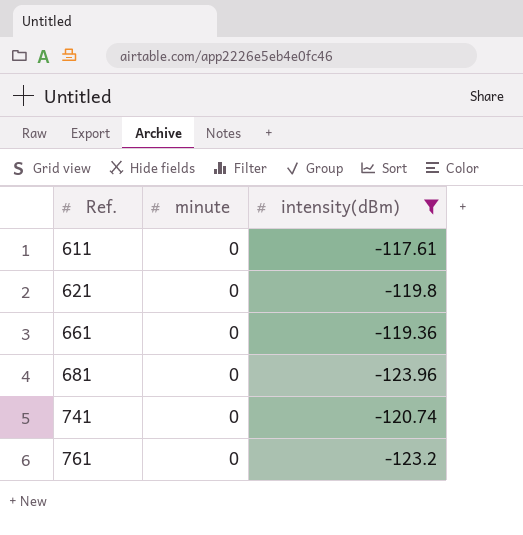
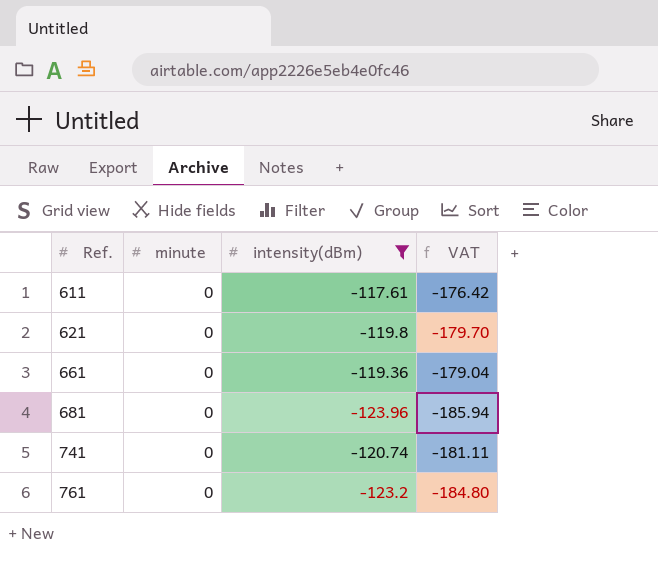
column VAT | formula: none -> [intensity(dBm)] * 1.5

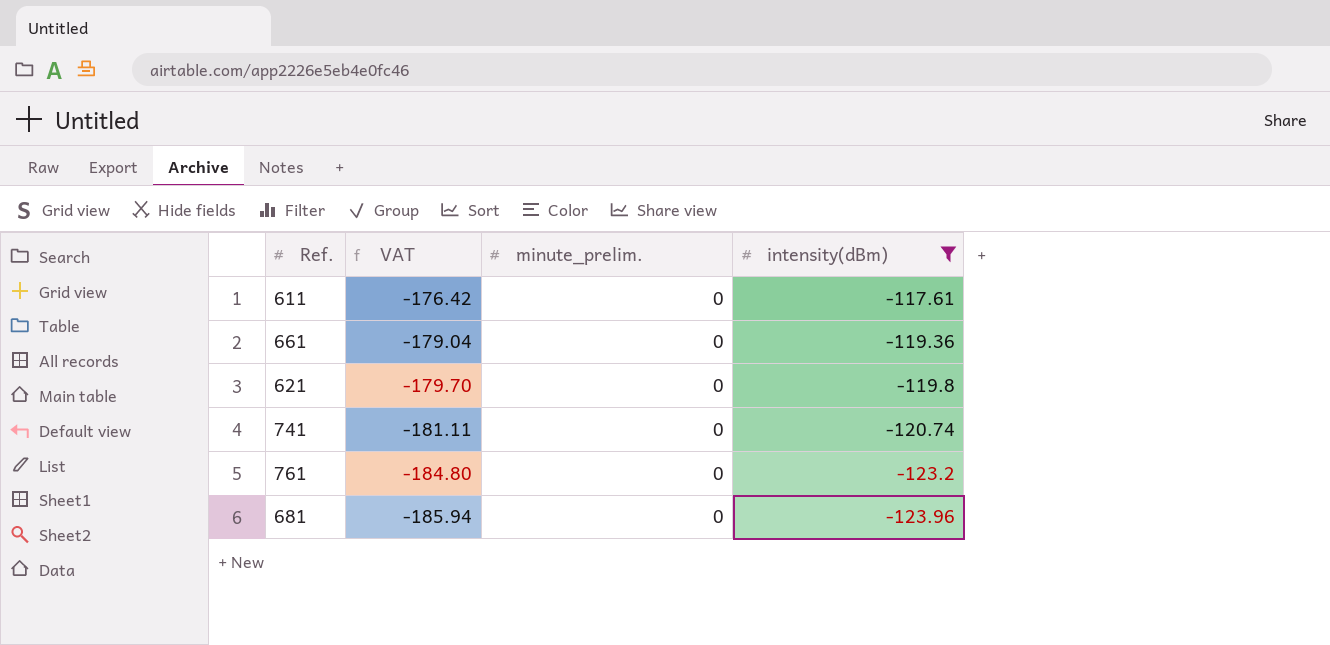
row order: Ref. ascending -> VAT descending
column VAT | position: 4 -> 2
column name: minute -> minute_prelim.

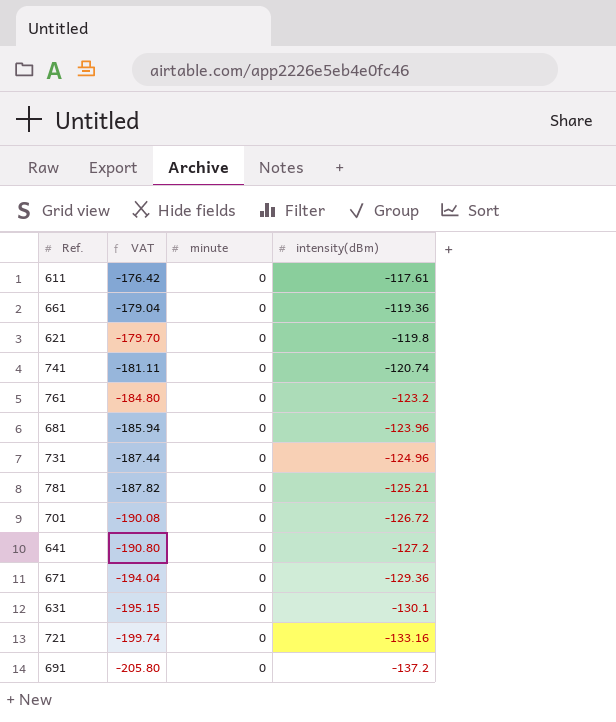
filter: intensity(dBm) >= -123.96 -> none
column name: minute_prelim. -> minute

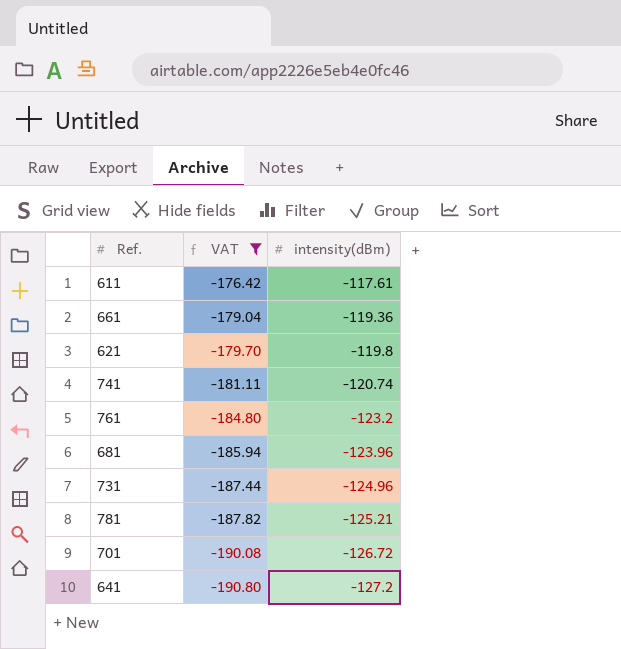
filter: none -> VAT >= -190.80
column minute | position: 3 -> none

